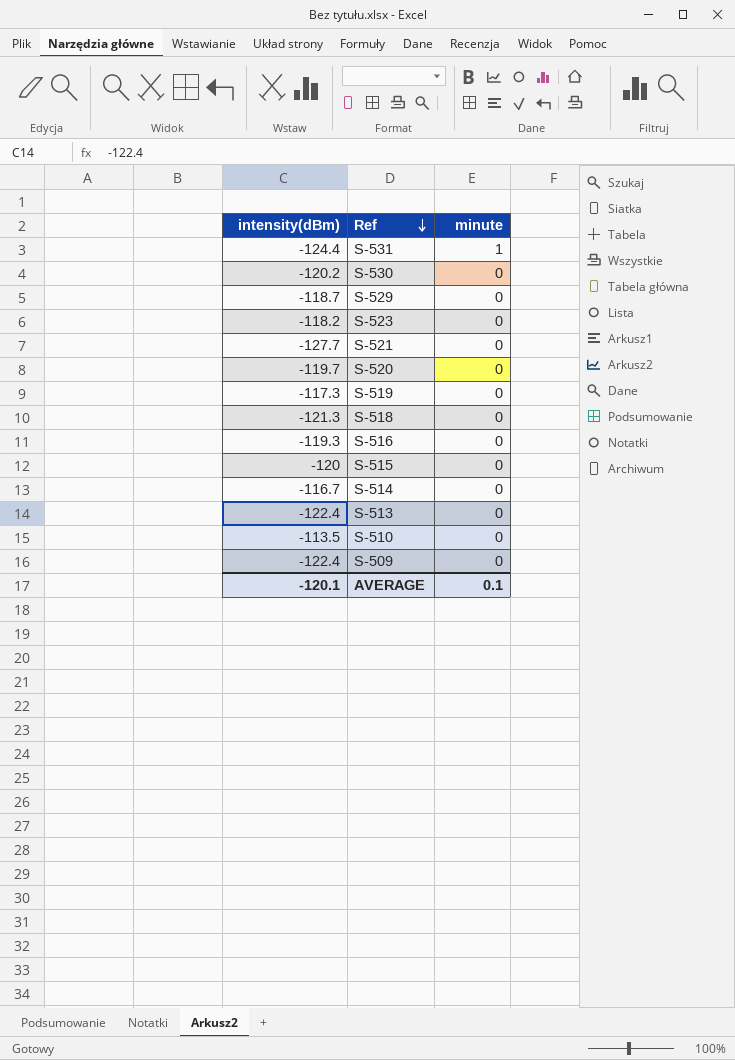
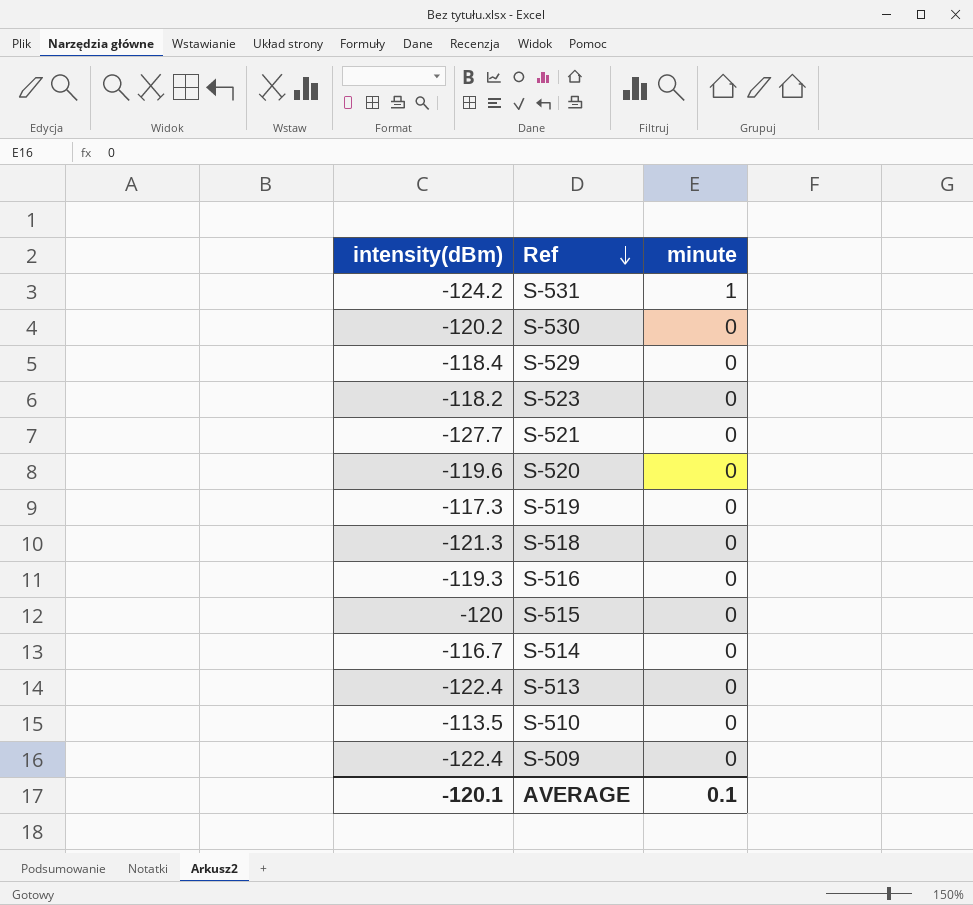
S-531 | intensity(dBm): -124.4 -> -124.2
S-529 | intensity(dBm): -118.7 -> -118.4
S-520 | intensity(dBm): -119.7 -> -119.6

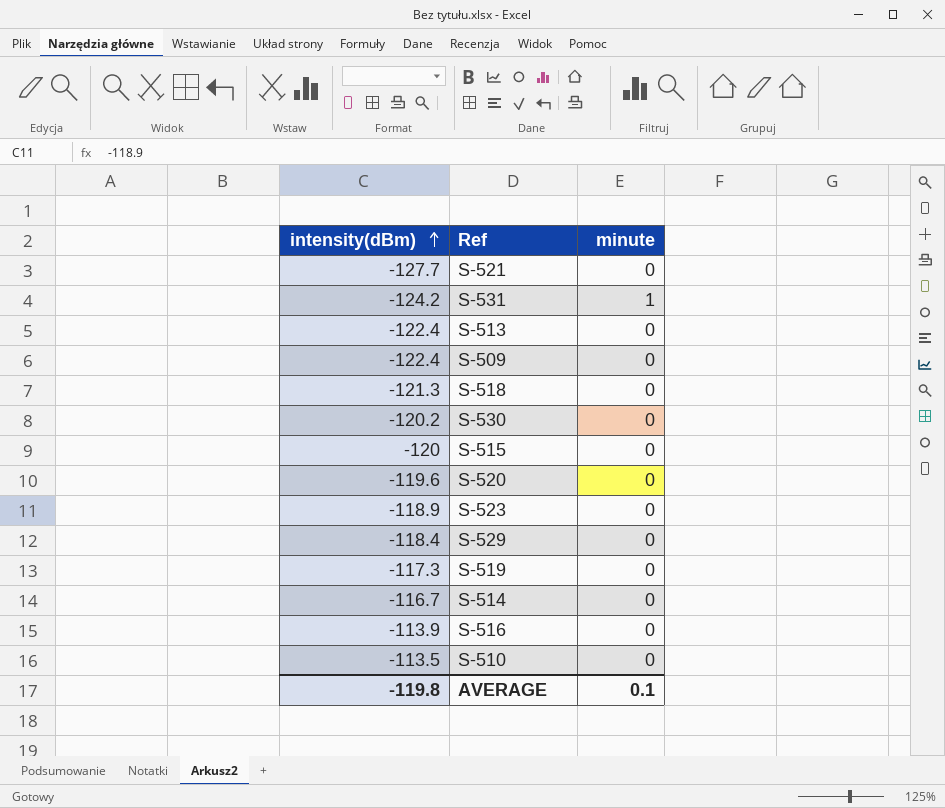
row order: Ref descending -> intensity(dBm) ascending
S-523 | intensity(dBm): -118.2 -> -118.9
S-516 | intensity(dBm): -119.3 -> -113.9
AVERAGE | intensity(dBm): -120.1 -> -119.8

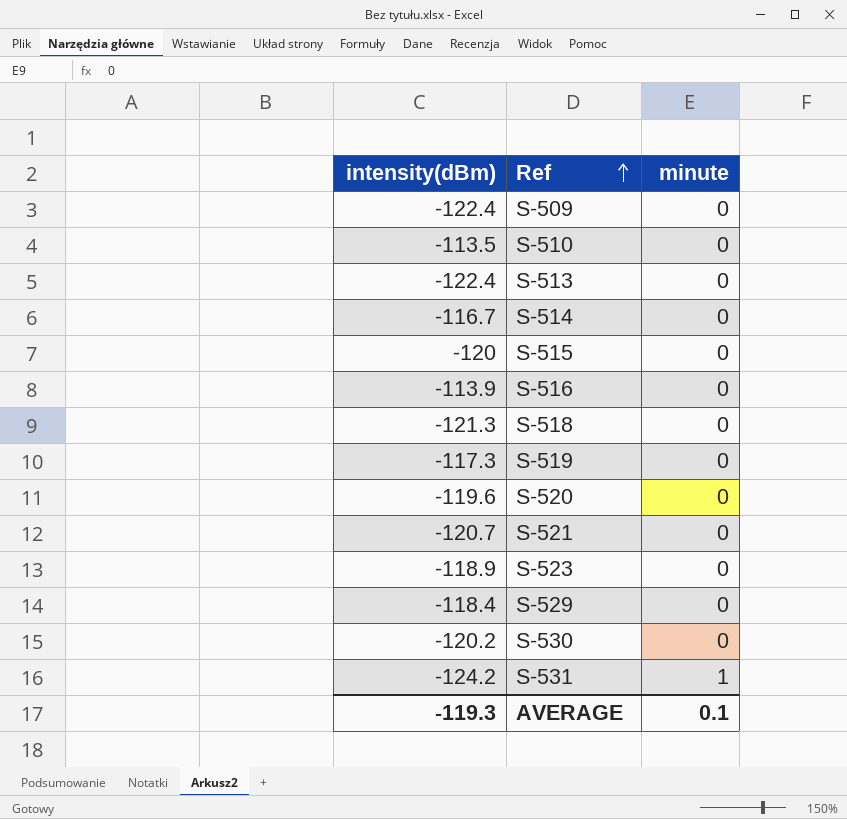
row order: intensity(dBm) ascending -> Ref ascending
S-521 | intensity(dBm): -127.7 -> -120.7
AVERAGE | intensity(dBm): -119.8 -> -119.3

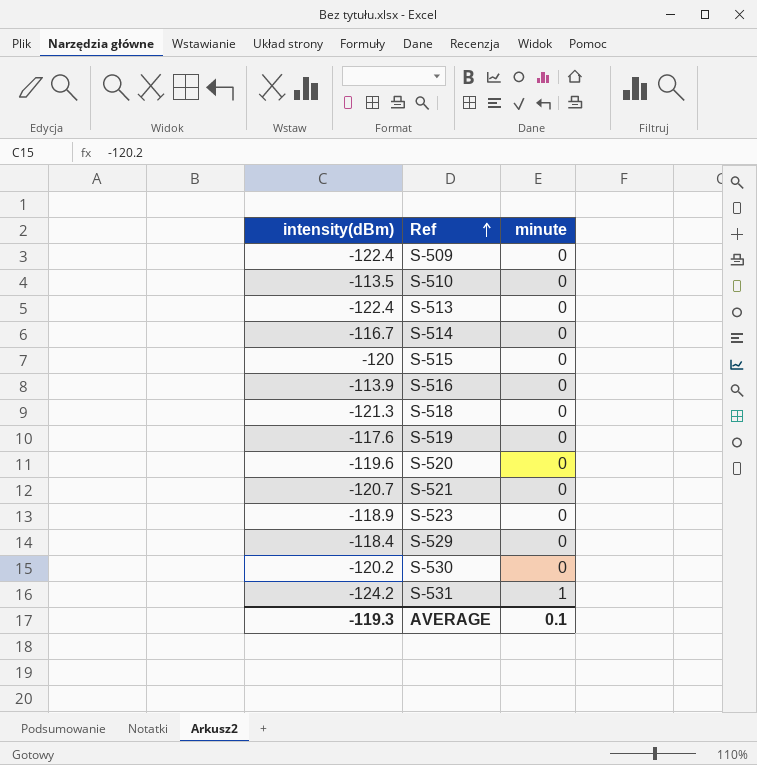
S-519 | intensity(dBm): -117.3 -> -117.6

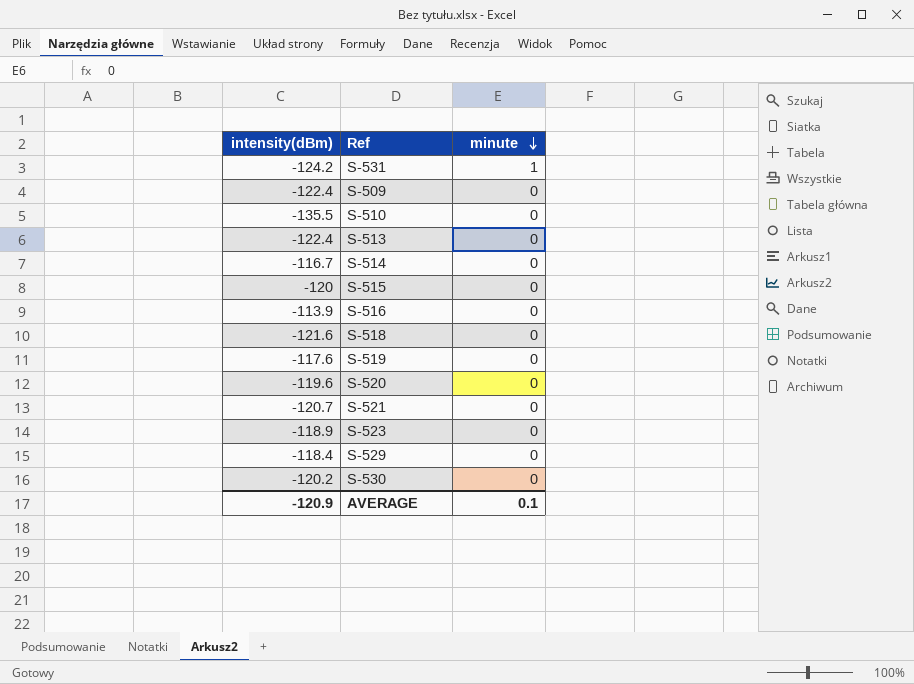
row order: Ref ascending -> minute descending
S-510 | intensity(dBm): -113.5 -> -135.5
S-518 | intensity(dBm): -121.3 -> -121.6
AVERAGE | intensity(dBm): -119.3 -> -120.9

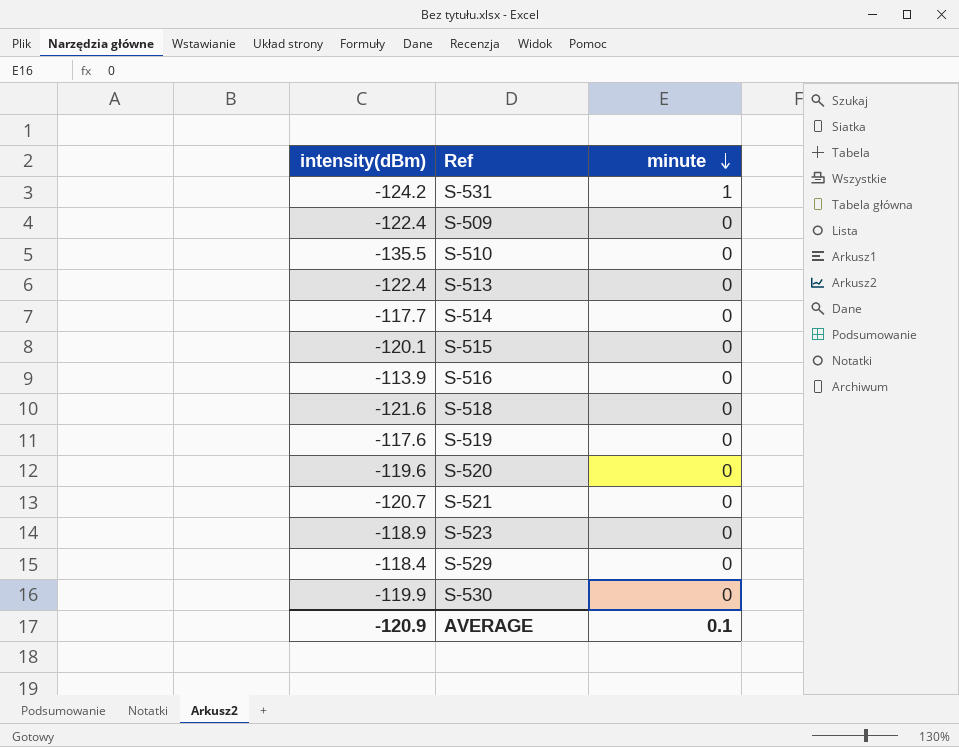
S-514 | intensity(dBm): -116.7 -> -117.7
S-515 | intensity(dBm): -120 -> -120.1
S-530 | intensity(dBm): -120.2 -> -119.9

